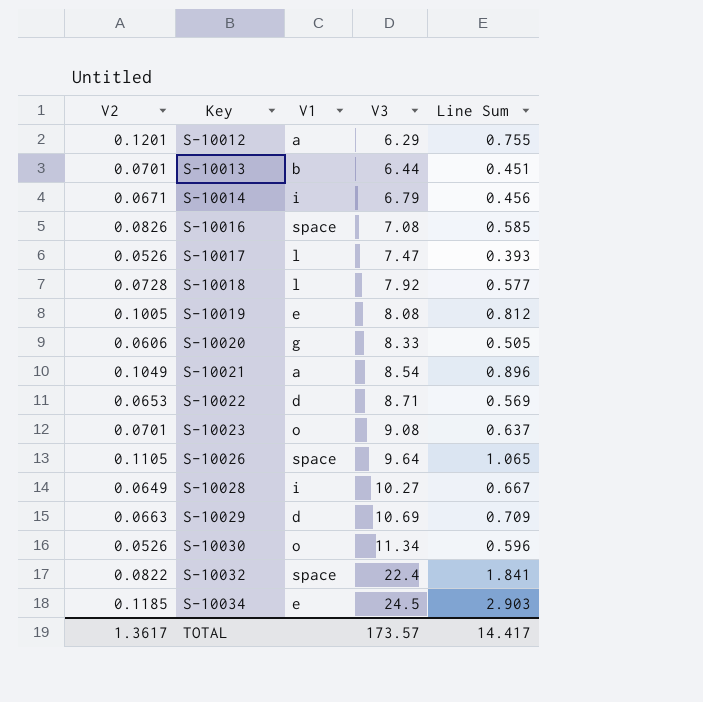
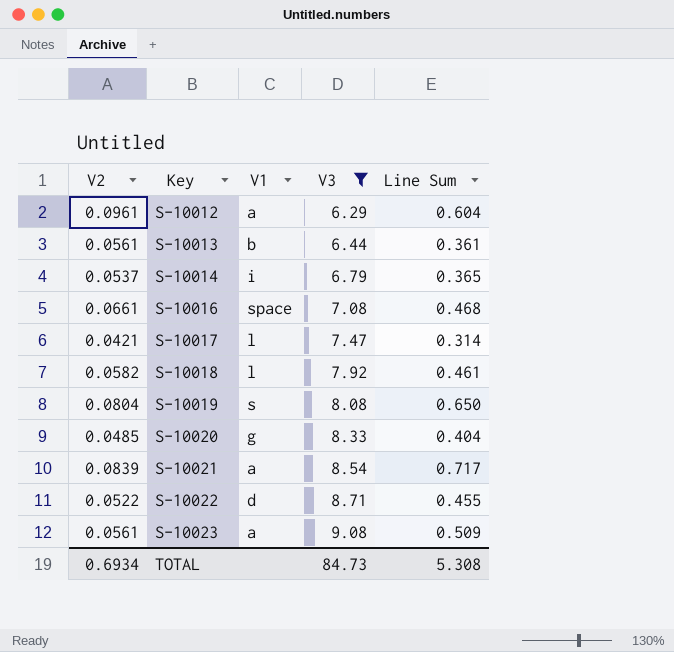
filter: none -> V3 <= 9.08
S-10012 | V2: 0.1201 -> 0.0961
S-10012 | Line Sum: 0.755 -> 0.604
S-10013 | V2: 0.0701 -> 0.0561
S-10013 | Line Sum: 0.451 -> 0.361
S-10014 | V2: 0.0671 -> 0.0537
S-10014 | Line Sum: 0.456 -> 0.365
S-10016 | V2: 0.0826 -> 0.0661
S-10016 | Line Sum: 0.585 -> 0.468
S-10017 | V2: 0.0526 -> 0.0421
S-10017 | Line Sum: 0.393 -> 0.314
S-10018 | V2: 0.0728 -> 0.0582
S-10018 | Line Sum: 0.577 -> 0.461
S-10019 | V2: 0.1005 -> 0.0804
S-10019 | V1: e -> s
S-10019 | Line Sum: 0.812 -> 0.650
S-10020 | V2: 0.0606 -> 0.0485
S-10020 | Line Sum: 0.505 -> 0.404
S-10021 | V2: 0.1049 -> 0.0839
S-10021 | Line Sum: 0.896 -> 0.717
S-10022 | V2: 0.0653 -> 0.0522
S-10022 | Line Sum: 0.569 -> 0.455
S-10023 | V2: 0.0701 -> 0.0561
S-10023 | V1: o -> a
S-10023 | Line Sum: 0.637 -> 0.509
TOTAL | V2: 1.3617 -> 0.6934
TOTAL | V3: 173.57 -> 84.73
TOTAL | Line Sum: 14.417 -> 5.308

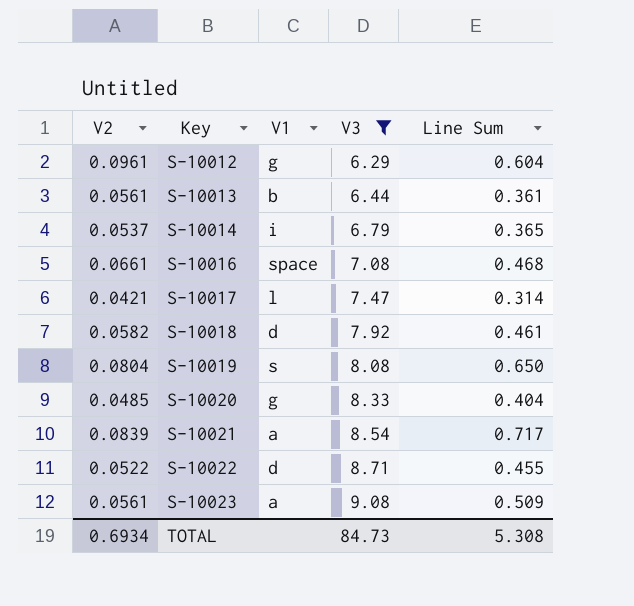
S-10012 | V1: a -> g
S-10018 | V1: l -> d

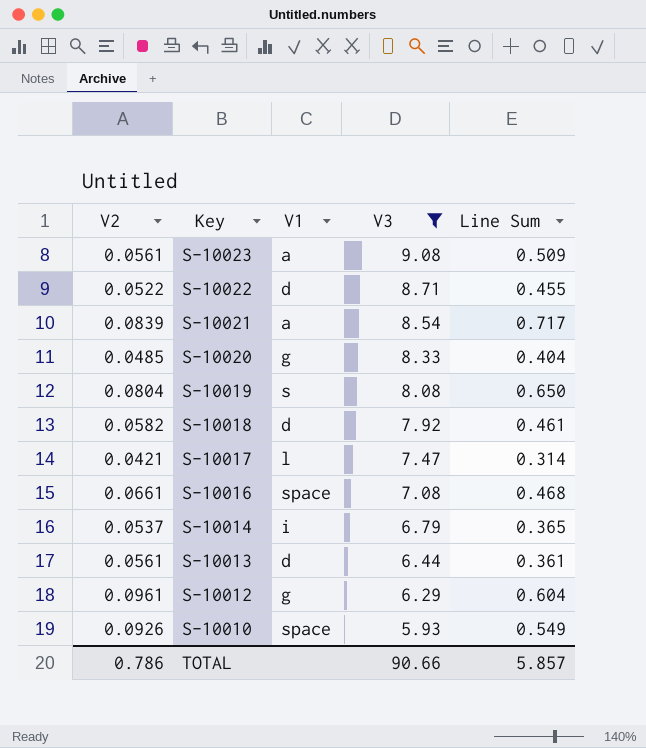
row order: Key ascending -> Key descending
S-10013 | V1: b -> d
row S-10010: none -> 0.0926 | space | 5.93 | 0.549
TOTAL | V2: 0.6934 -> 0.786
TOTAL | V3: 84.73 -> 90.66
TOTAL | Line Sum: 5.308 -> 5.857

